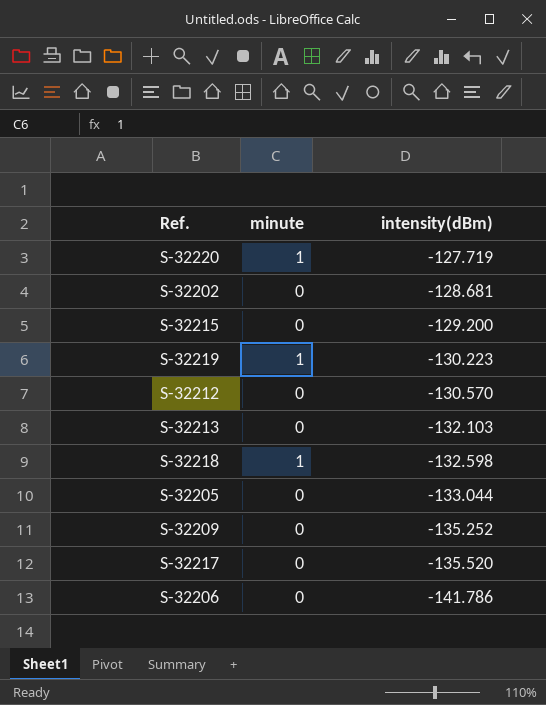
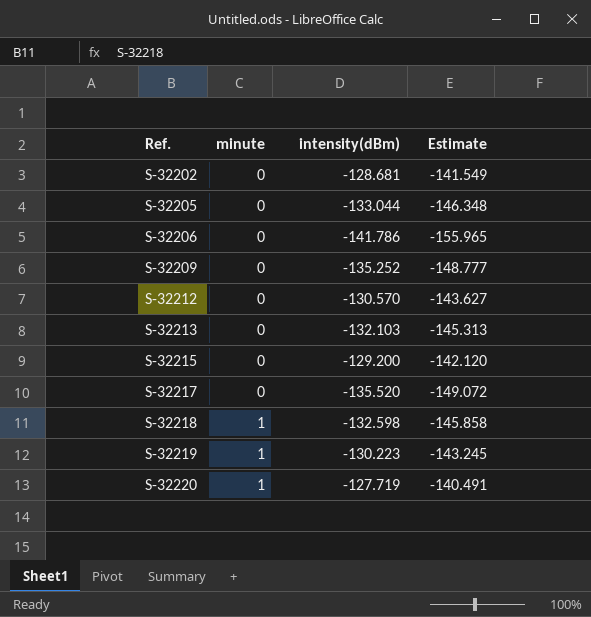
row order: intensity(dBm) descending -> Ref. ascending
column Estimate | formula: none -> [intensity(dBm)] * 1.1

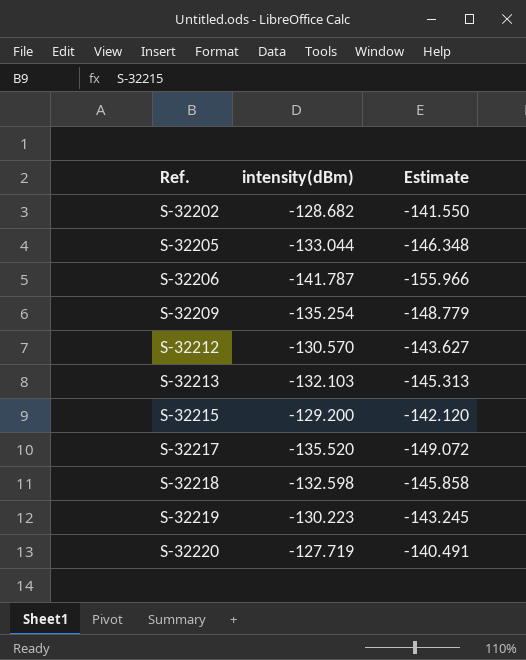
column minute | position: 2 -> none
S-32202 | intensity(dBm): -128.681 -> -128.682
S-32202 | Estimate: -141.549 -> -141.550
S-32206 | intensity(dBm): -141.786 -> -141.787
S-32206 | Estimate: -155.965 -> -155.966
S-32209 | intensity(dBm): -135.252 -> -135.254
S-32209 | Estimate: -148.777 -> -148.779

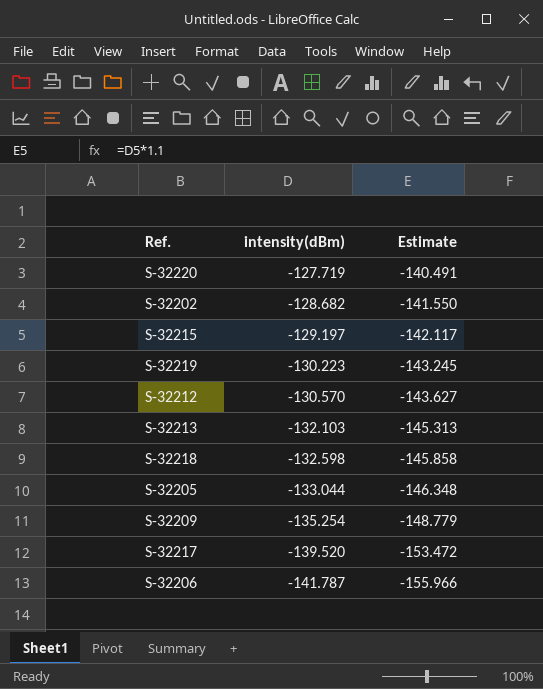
row order: Ref. ascending -> intensity(dBm) descending
S-32215 | intensity(dBm): -129.200 -> -129.197
S-32215 | Estimate: -142.120 -> -142.117
S-32217 | intensity(dBm): -135.520 -> -139.520
S-32217 | Estimate: -149.072 -> -153.472

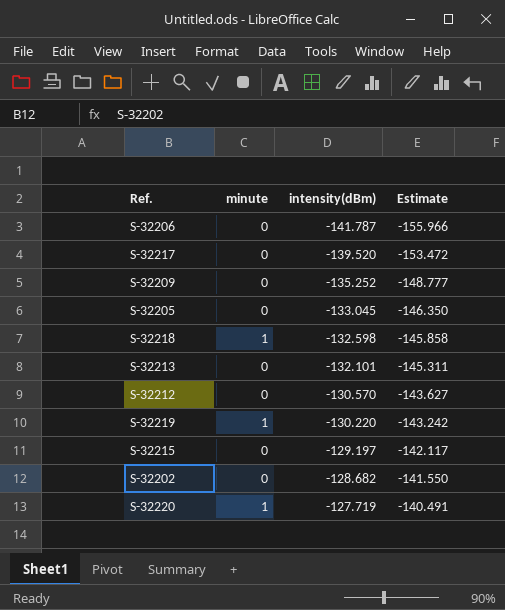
row order: intensity(dBm) descending -> intensity(dBm) ascending
column minute | position: none -> 2
S-32209 | intensity(dBm): -135.254 -> -135.252
S-32209 | Estimate: -148.779 -> -148.777
S-32205 | intensity(dBm): -133.044 -> -133.045
S-32205 | Estimate: -146.348 -> -146.350
S-32213 | intensity(dBm): -132.103 -> -132.101
S-32213 | Estimate: -145.313 -> -145.311
S-32219 | intensity(dBm): -130.223 -> -130.220
S-32219 | Estimate: -143.245 -> -143.242

